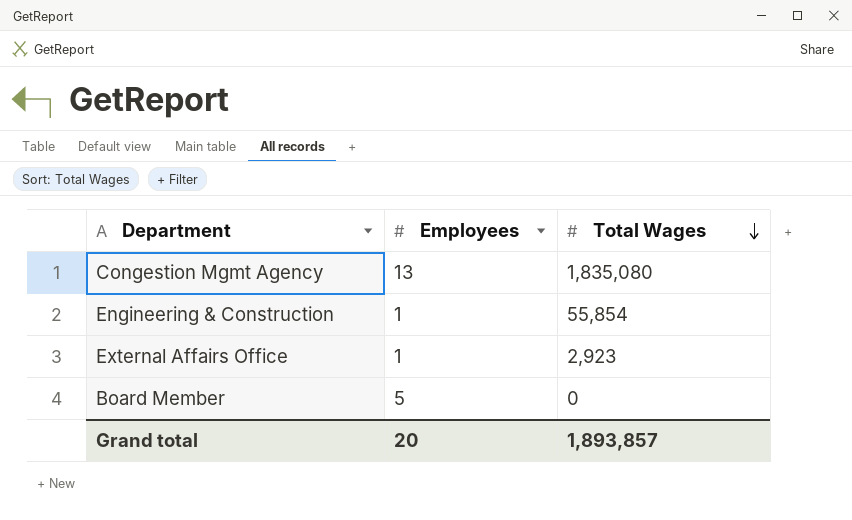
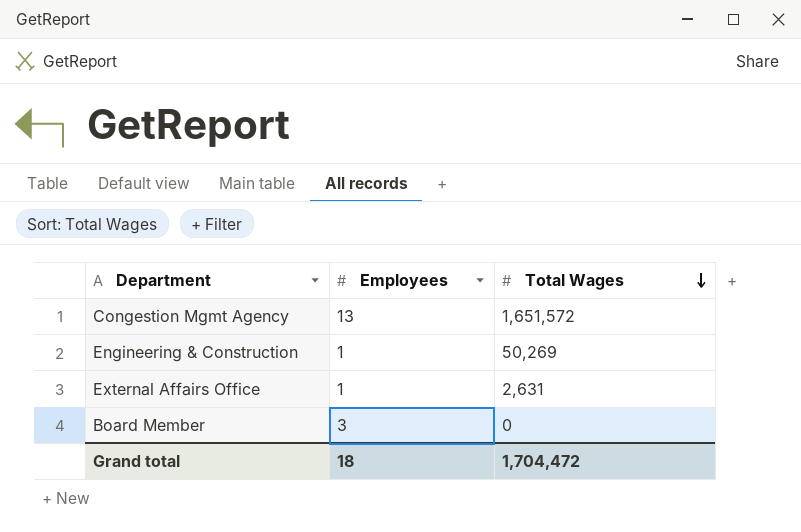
Congestion Mgmt Agency | Total Wages: 1,835,080 -> 1,651,572
Engineering & Construction | Total Wages: 55,854 -> 50,269
External Affairs Office | Total Wages: 2,923 -> 2,631
Board Member | Employees: 5 -> 3
Grand total | Employees: 20 -> 18
Grand total | Total Wages: 1,893,857 -> 1,704,472

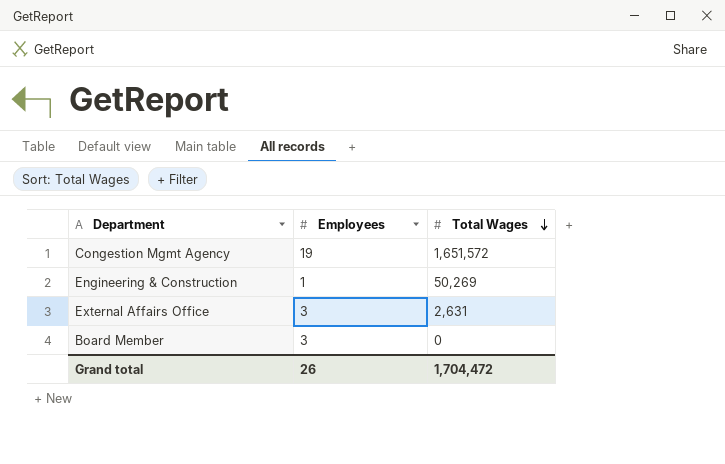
Congestion Mgmt Agency | Employees: 13 -> 19
External Affairs Office | Employees: 1 -> 3
Grand total | Employees: 18 -> 26

